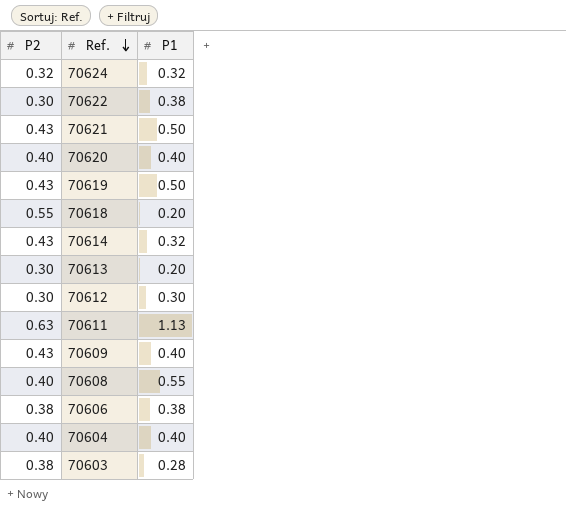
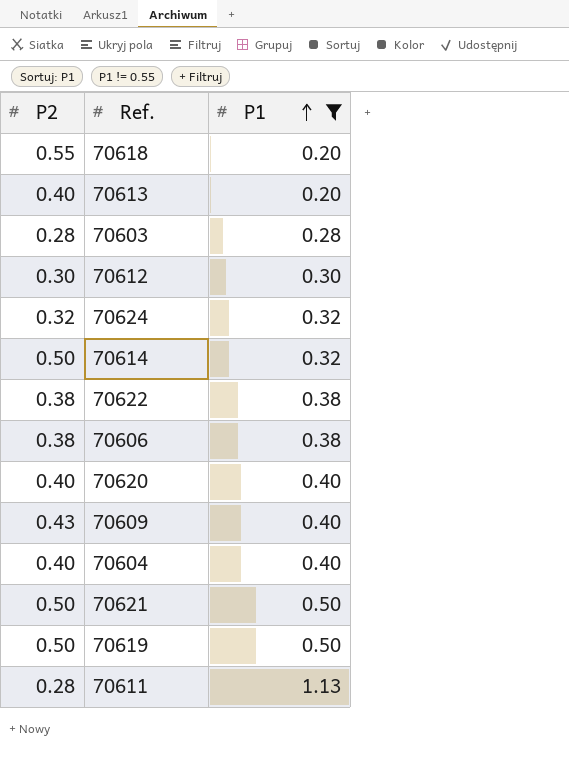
filter: none -> P1 != 0.55
row order: Ref. descending -> P1 ascending
70613 | P2: 0.30 -> 0.40
70603 | P2: 0.38 -> 0.28
70614 | P2: 0.43 -> 0.50
70622 | P2: 0.30 -> 0.38
70621 | P2: 0.43 -> 0.50
70619 | P2: 0.43 -> 0.50
70611 | P2: 0.63 -> 0.28

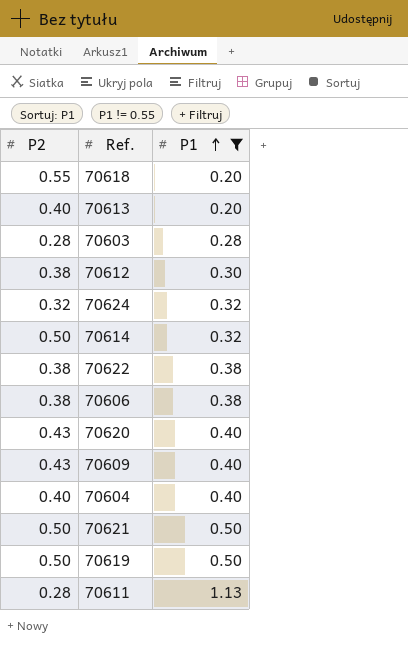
70612 | P2: 0.30 -> 0.38
70620 | P2: 0.40 -> 0.43

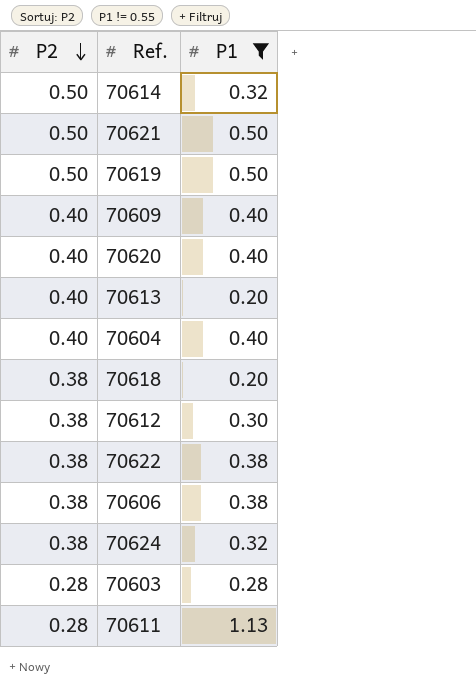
row order: P1 ascending -> P2 descending
70609 | P2: 0.43 -> 0.40
70620 | P2: 0.43 -> 0.40
70618 | P2: 0.55 -> 0.38
70624 | P2: 0.32 -> 0.38

